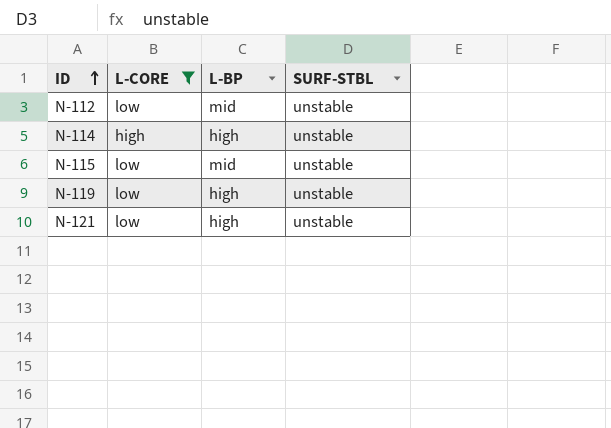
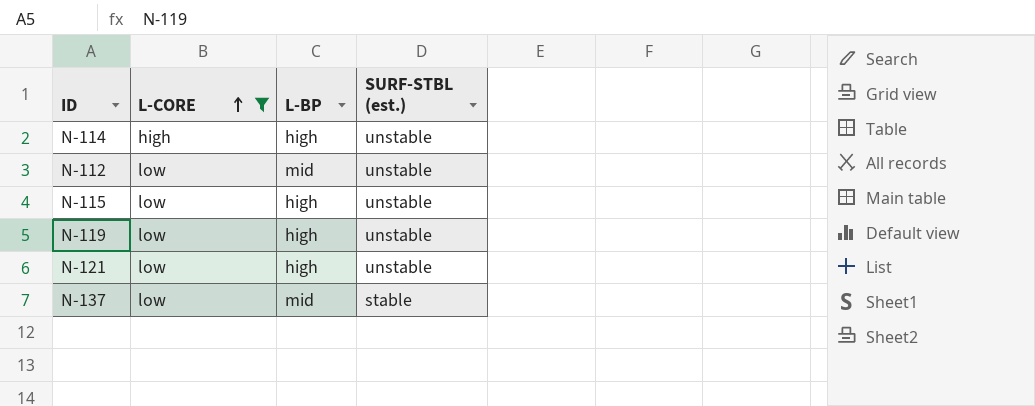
row order: ID ascending -> L-CORE ascending
column name: SURF-STBL -> SURF-STBL (est.)
N-115 | L-BP: mid -> high
row N-137: none -> low | mid | stable

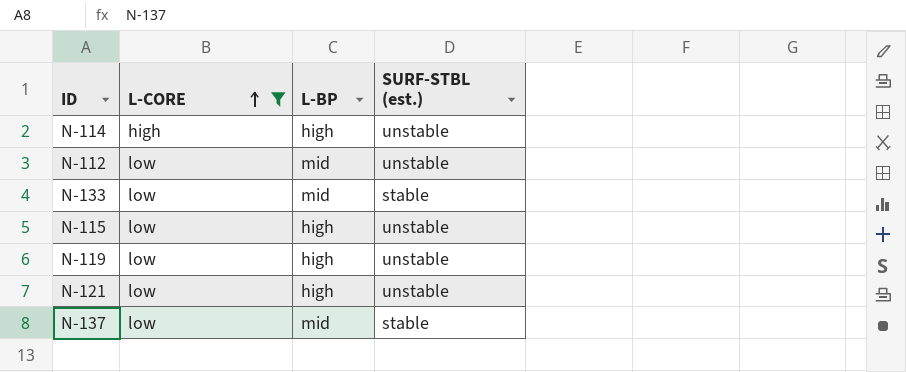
row N-133: none -> low | mid | stable

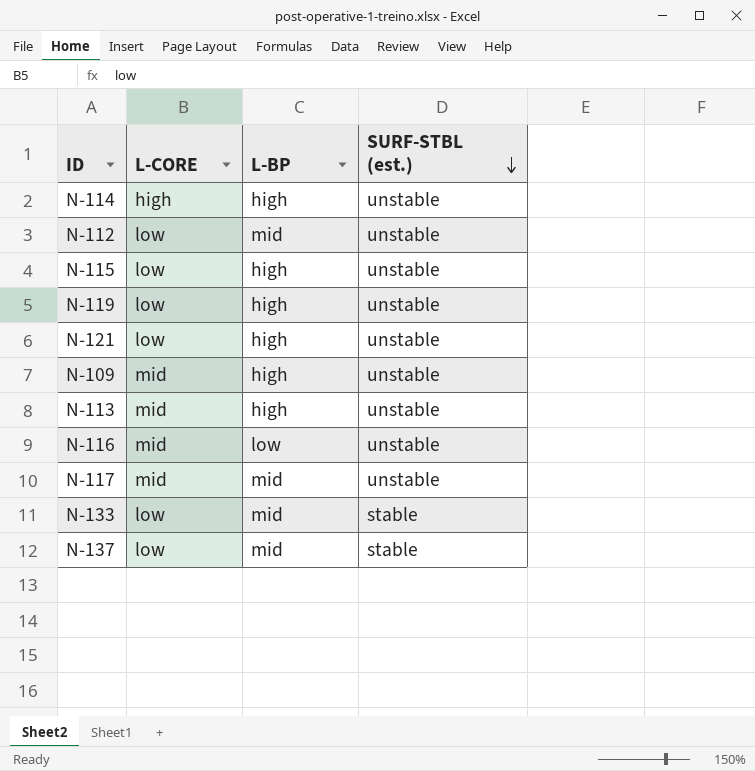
filter: L-CORE != mid -> none
row order: L-CORE ascending -> SURF-STBL (est.) descending

